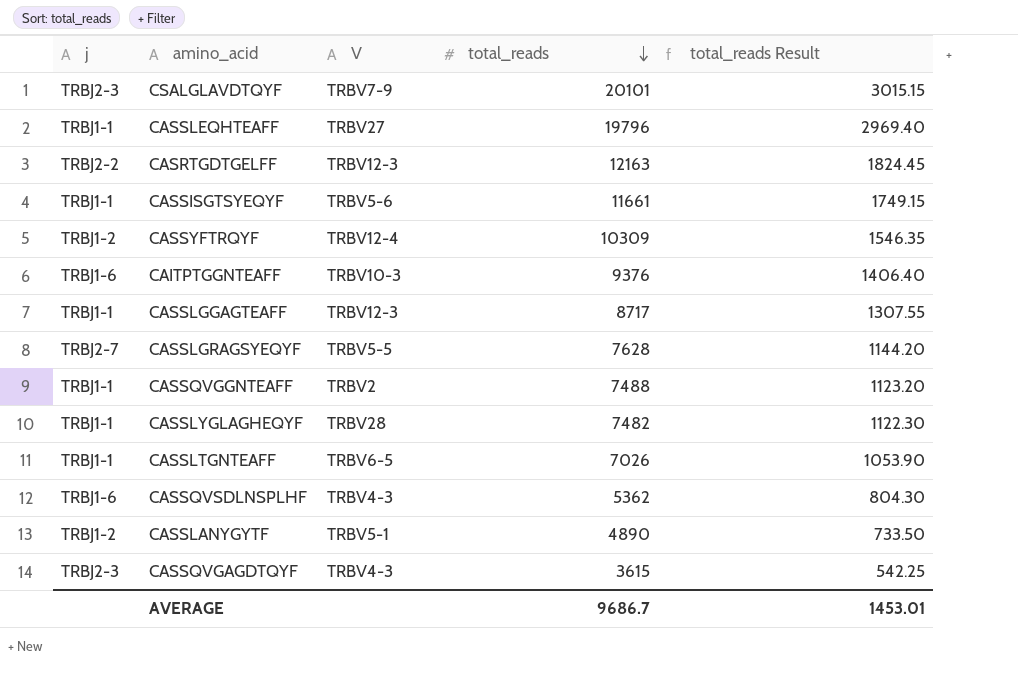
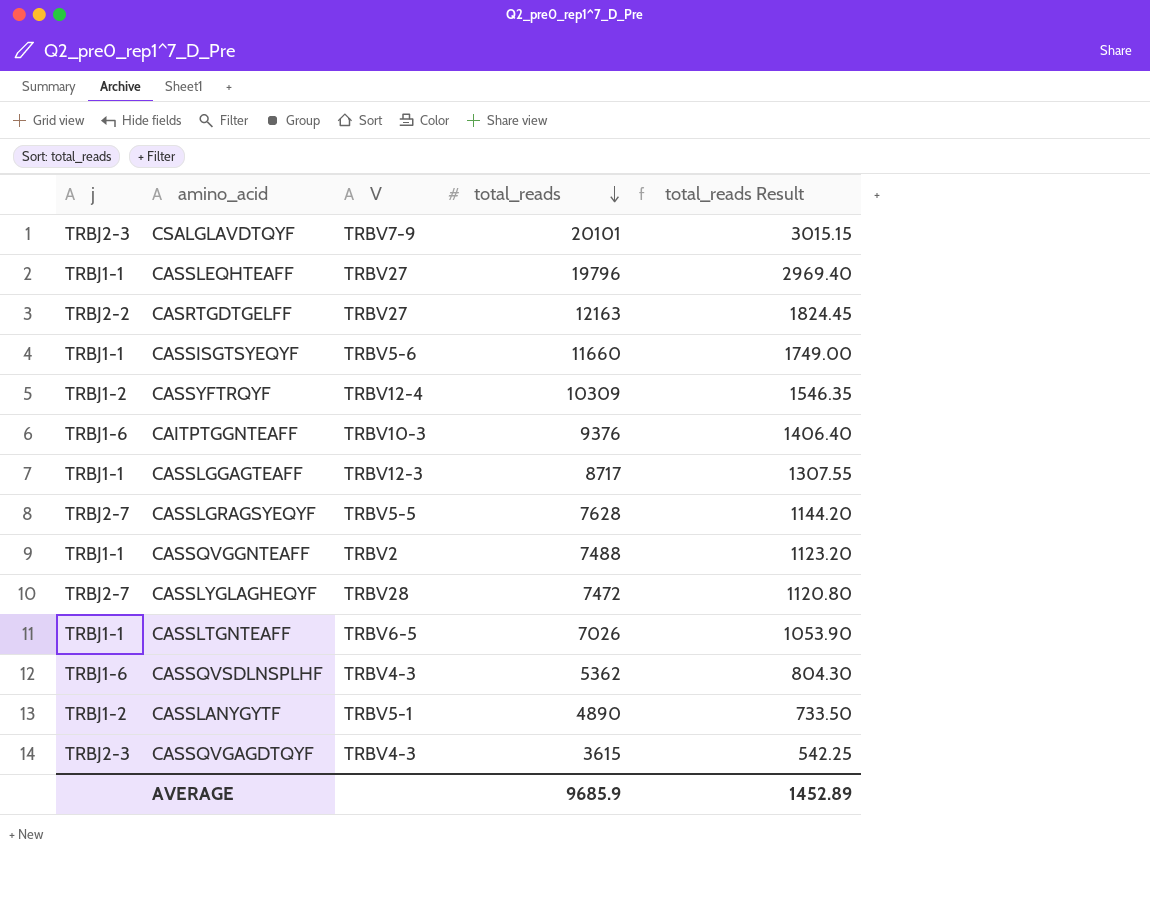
CASRTGDTGELFF | V: TRBV12-3 -> TRBV27
CASSISGTSYEQYF | total_reads: 11661 -> 11660
CASSISGTSYEQYF | total_reads Result: 1749.15 -> 1749.00
CASSLYGLAGHEQYF | j: TRBJ1-1 -> TRBJ2-7
CASSLYGLAGHEQYF | total_reads: 7482 -> 7472
CASSLYGLAGHEQYF | total_reads Result: 1122.30 -> 1120.80
AVERAGE | total_reads: 9686.7 -> 9685.9
AVERAGE | total_reads Result: 1453.01 -> 1452.89

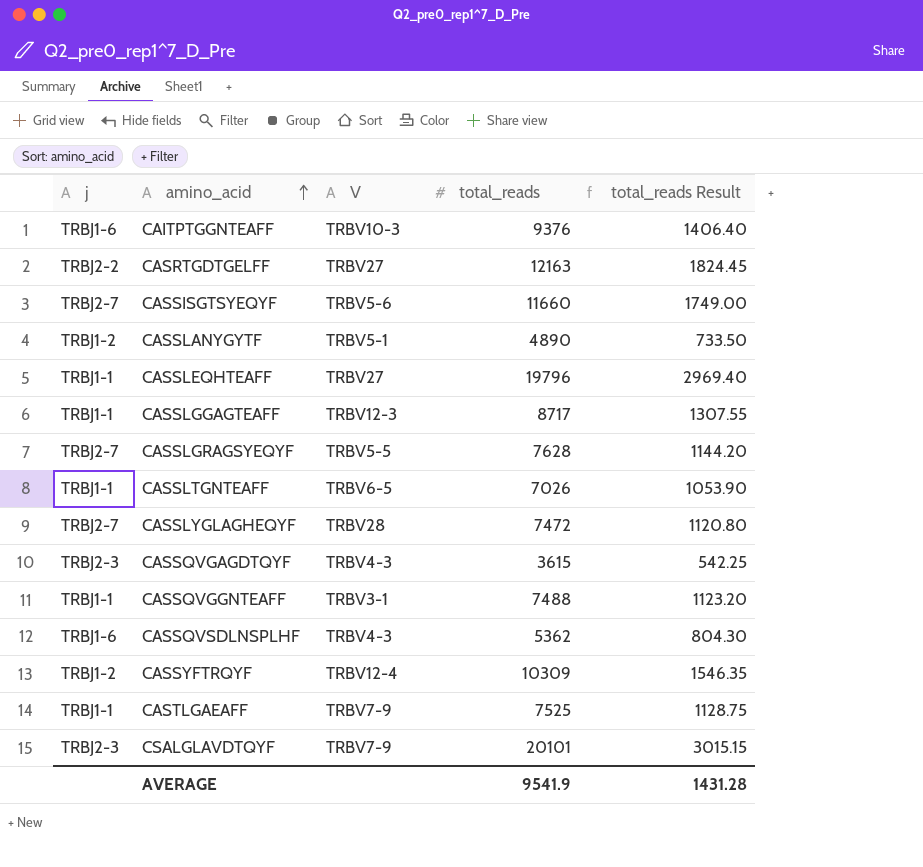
row order: total_reads descending -> amino_acid ascending
CASSISGTSYEQYF | j: TRBJ1-1 -> TRBJ2-7
CASSQVGGNTEAFF | V: TRBV2 -> TRBV3-1
row CASTLGAEAFF: none -> TRBJ1-1 | TRBV7-9 | 7525 | 1128.75
AVERAGE | total_reads: 9685.9 -> 9541.9
AVERAGE | total_reads Result: 1452.89 -> 1431.28

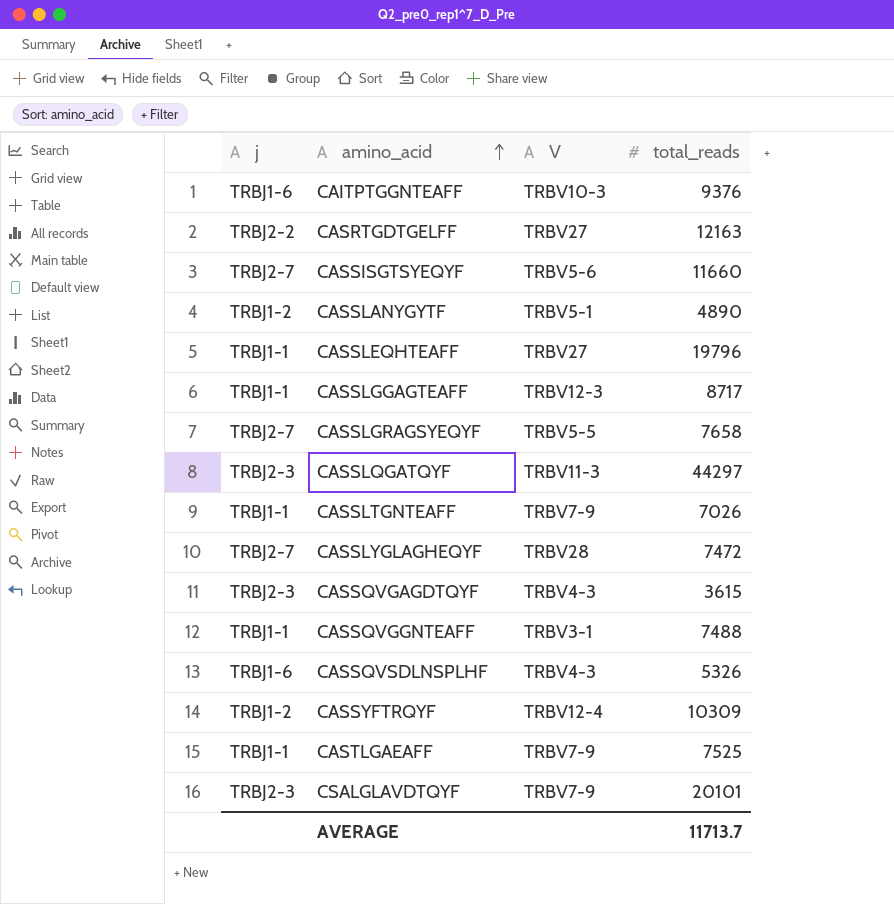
column total_reads Result | formula: [total_reads] * 0.15 -> none
CASSLGRAGSYEQYF | total_reads: 7628 -> 7658
row CASSLQGATQYF: none -> TRBJ2-3 | TRBV11-3 | 44297
CASSLTGNTEAFF | V: TRBV6-5 -> TRBV7-9
CASSQVSDLNSPLHF | total_reads: 5362 -> 5326
AVERAGE | total_reads: 9541.9 -> 11713.7

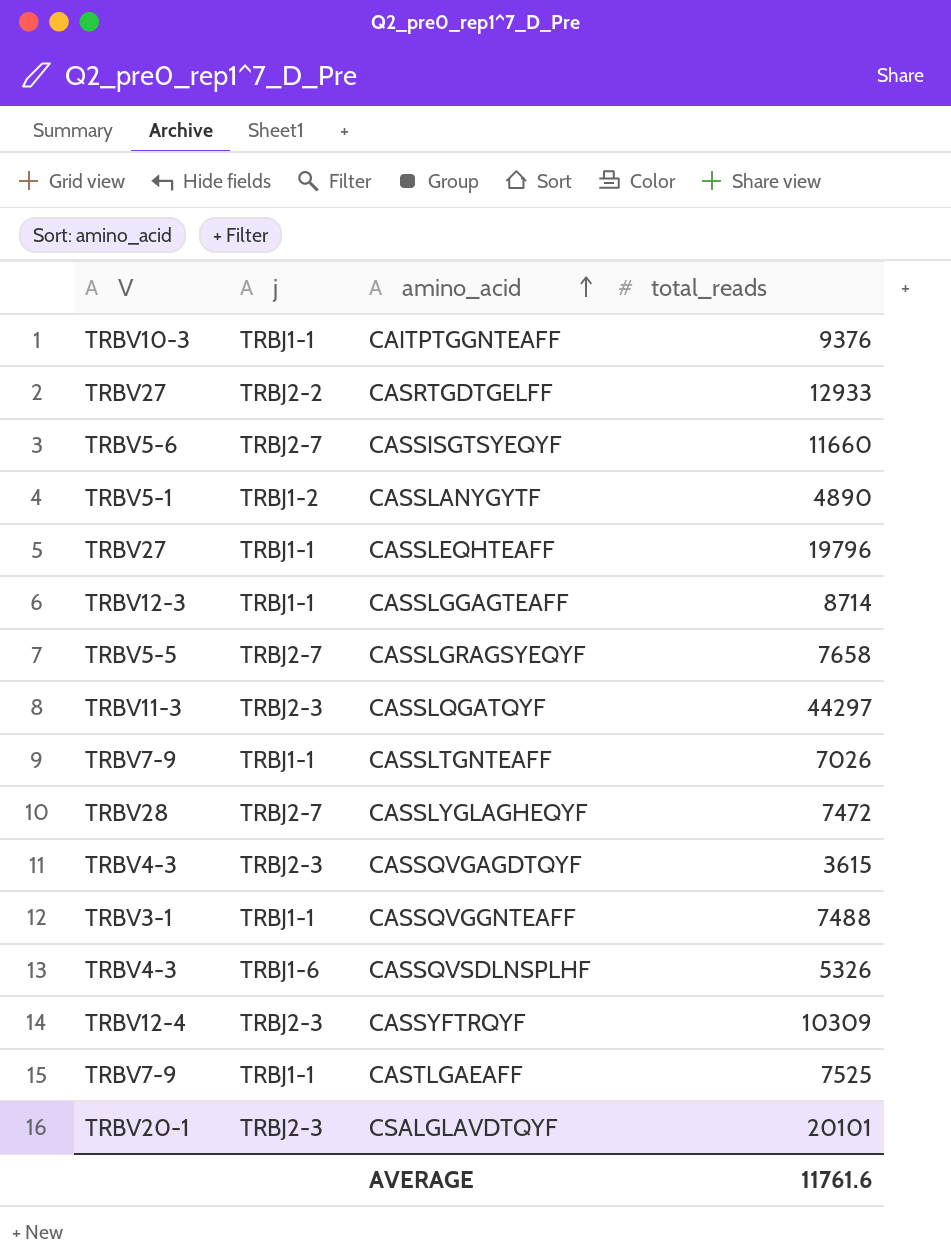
column V | position: 3 -> 1
CAITPTGGNTEAFF | j: TRBJ1-6 -> TRBJ1-1
CASRTGDTGELFF | total_reads: 12163 -> 12933
CASSLGGAGTEAFF | total_reads: 8717 -> 8714
CASSYFTRQYF | j: TRBJ1-2 -> TRBJ2-3
CSALGLAVDTQYF | V: TRBV7-9 -> TRBV20-1
AVERAGE | total_reads: 11713.7 -> 11761.6

